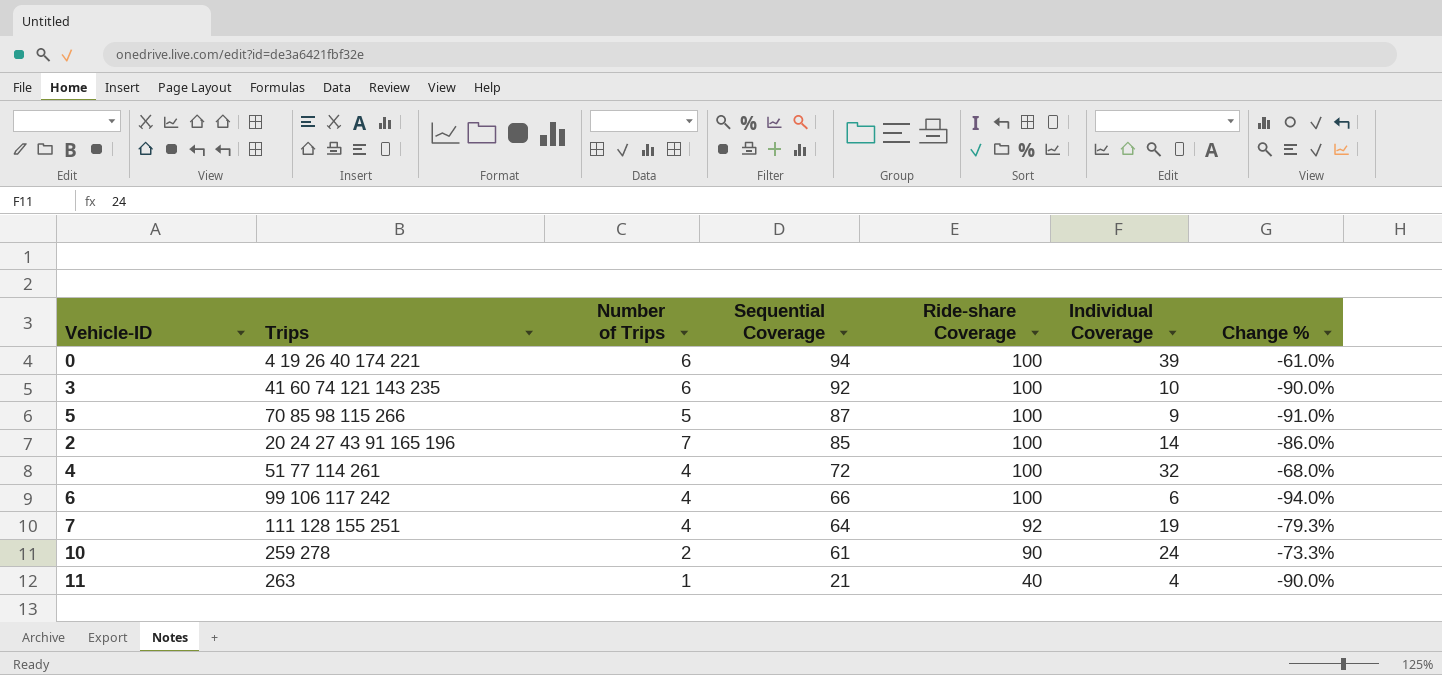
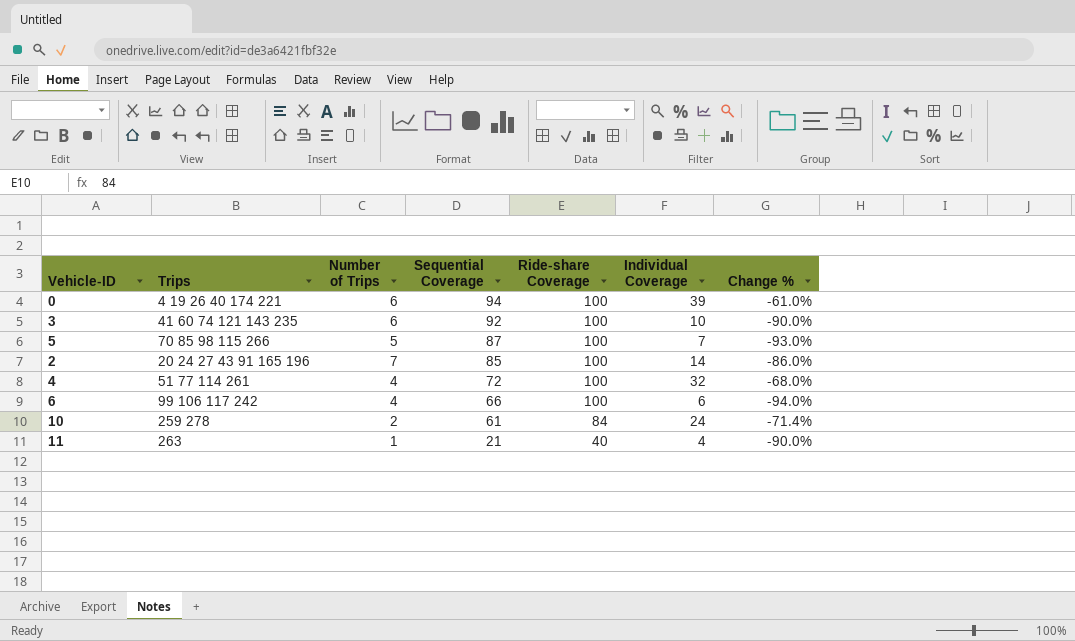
row 7: 111 128 155 251 | 4 | 64 | 92 | 19 | -79.3% -> none
5 | Individual Coverage: 9 -> 7
5 | Change %: -91.0% -> -93.0%
10 | Ride-share Coverage: 90 -> 84
10 | Change %: -73.3% -> -71.4%

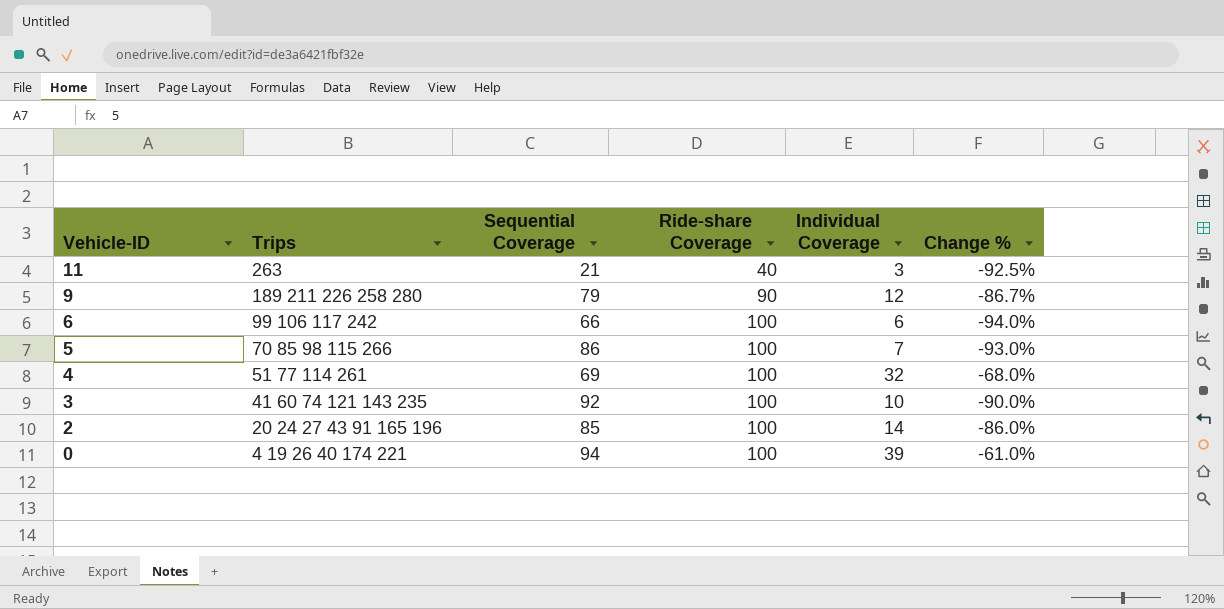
row order: Sequential Coverage descending -> Vehicle-ID descending
column Number of Trips | position: 3 -> none
row 10: 259 278 | 2 | 61 | 84 | 24 | -71.4% -> none
11 | Individual Coverage: 4 -> 3
11 | Change %: -90.0% -> -92.5%
row 9: none -> 189 211 226 258 280 | 79 | 90 | 12 | -86.7%
5 | Sequential Coverage: 87 -> 86
4 | Sequential Coverage: 72 -> 69

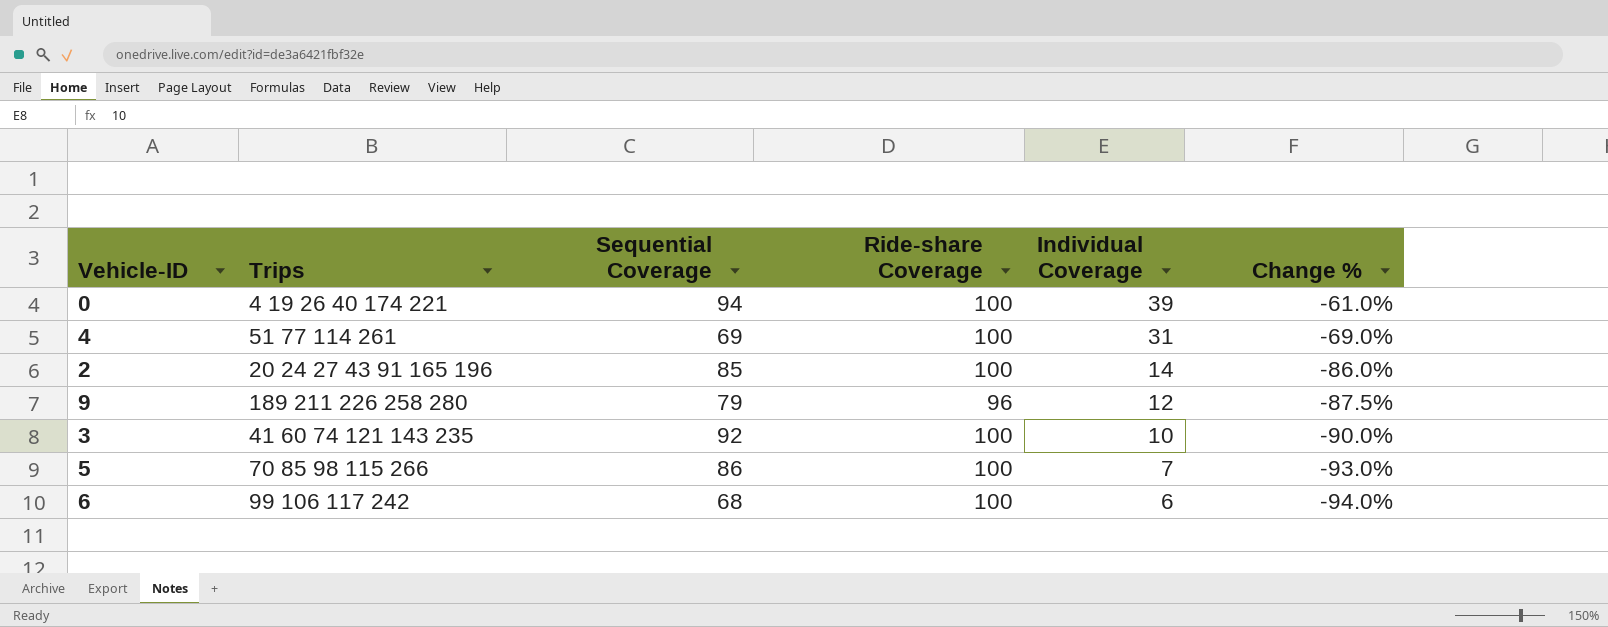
row order: Vehicle-ID descending -> Individual Coverage descending
row 11: 263 | 21 | 40 | 3 | -92.5% -> none
4 | Individual Coverage: 32 -> 31
4 | Change %: -68.0% -> -69.0%
9 | Ride-share Coverage: 90 -> 96
9 | Change %: -86.7% -> -87.5%
6 | Sequential Coverage: 66 -> 68

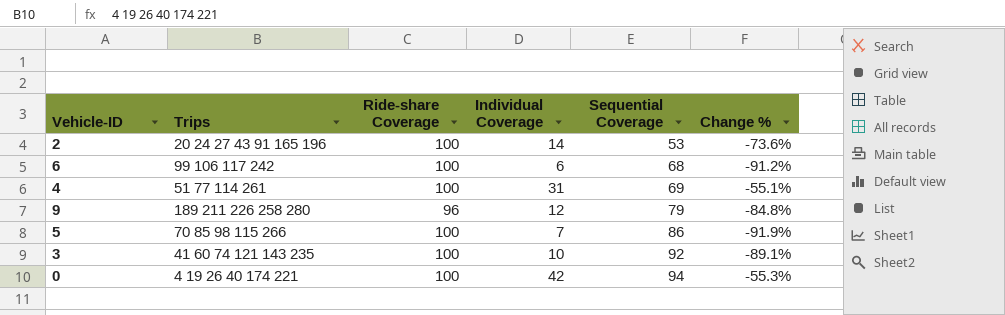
row order: Individual Coverage descending -> Sequential Coverage ascending
column Sequential Coverage | position: 3 -> 5
column Change % | formula: ([Individual Coverage] - [Ride-share Coverage]) / [Ride-share Coverage] -> ([Individual Coverage] - [Sequential Coverage]) / [Sequential Coverage]
2 | Sequential Coverage: 85 -> 53
0 | Individual Coverage: 39 -> 42

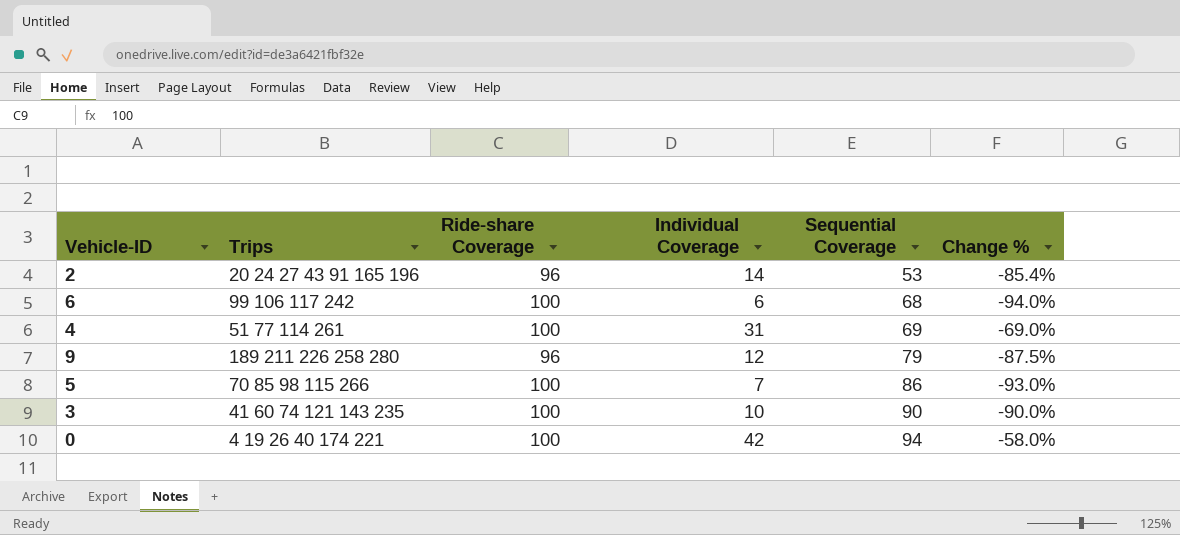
column Change % | formula: ([Individual Coverage] - [Sequential Coverage]) / [Sequential Coverage] -> ([Individual Coverage] - [Ride-share Coverage]) / [Ride-share Coverage]
2 | Ride-share Coverage: 100 -> 96
3 | Sequential Coverage: 92 -> 90

